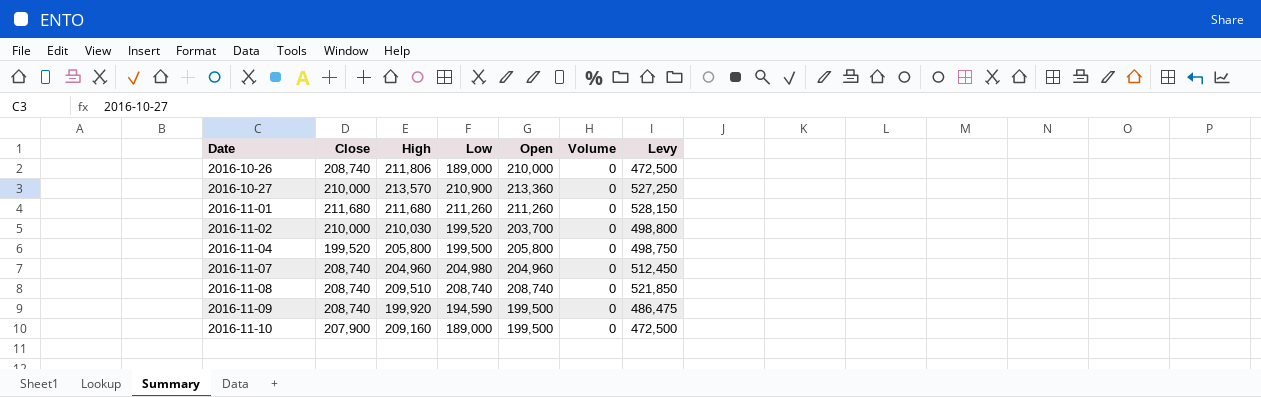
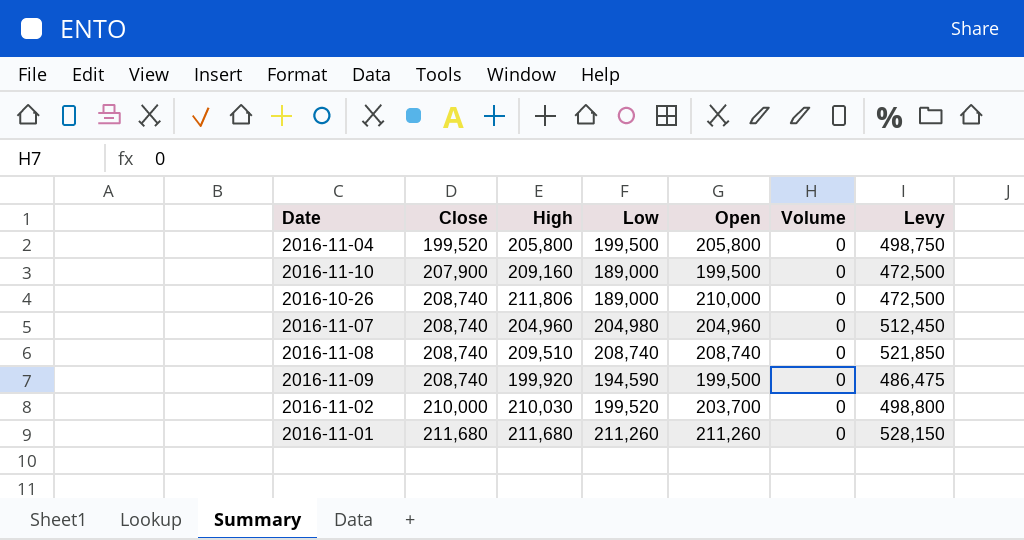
row order: Date ascending -> Close ascending
row 2016-10-27: 210,000 | 213,570 | 210,900 | 213,360 | 0 | 527,250 -> none

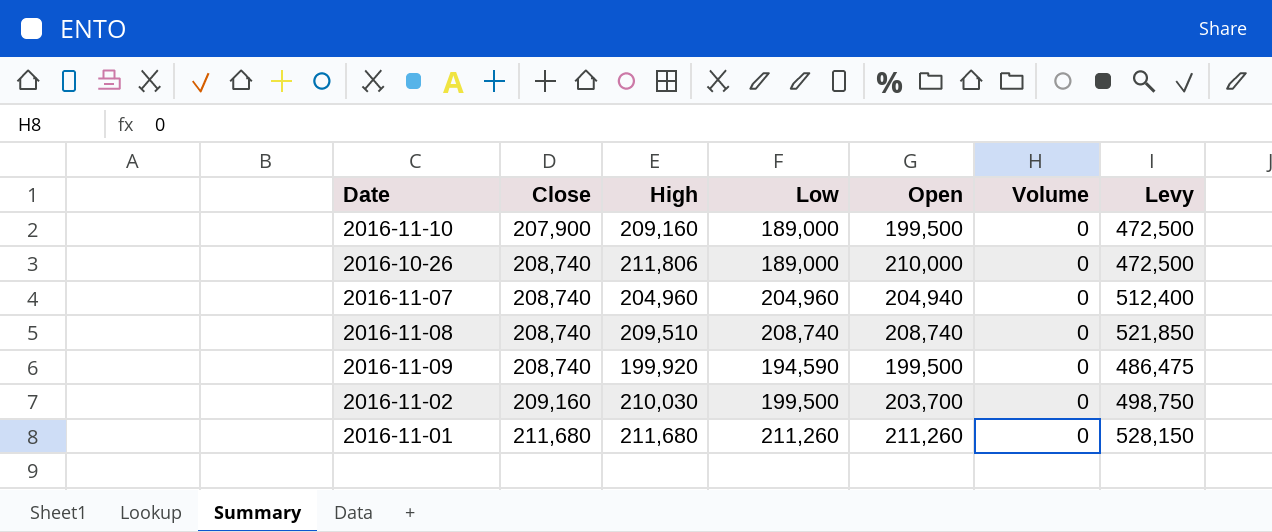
row 2016-11-04: 199,520 | 205,800 | 199,500 | 205,800 | 0 | 498,750 -> none
2016-11-07 | Low: 204,980 -> 204,960
2016-11-07 | Open: 204,960 -> 204,940
2016-11-07 | Levy: 512,450 -> 512,400
2016-11-02 | Close: 210,000 -> 209,160
2016-11-02 | Low: 199,520 -> 199,500
2016-11-02 | Levy: 498,800 -> 498,750

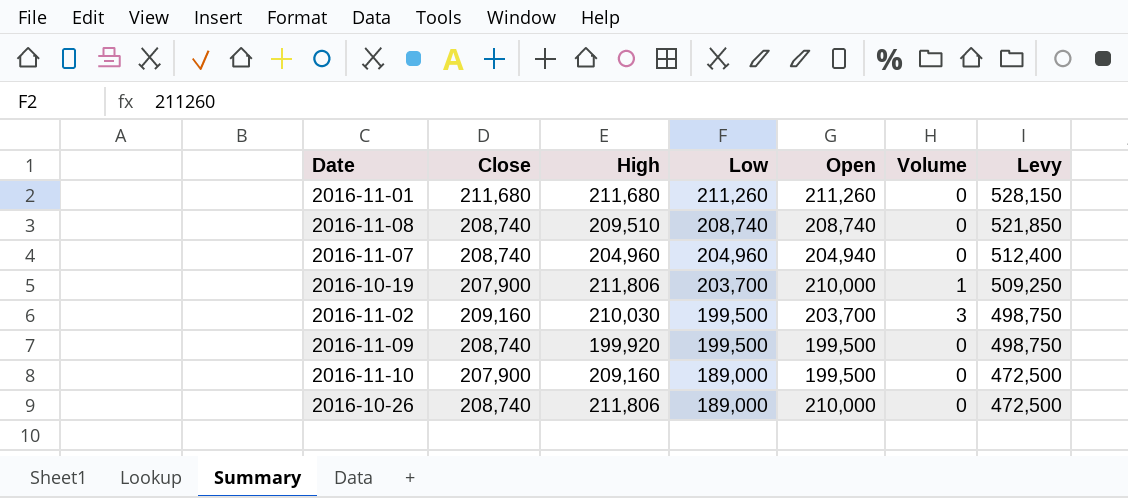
row order: Close ascending -> Low descending
row 2016-10-19: none -> 207,900 | 211,806 | 203,700 | 210,000 | 1 | 509,250
2016-11-02 | Volume: 0 -> 3
2016-11-09 | Low: 194,590 -> 199,500
2016-11-09 | Levy: 486,475 -> 498,750

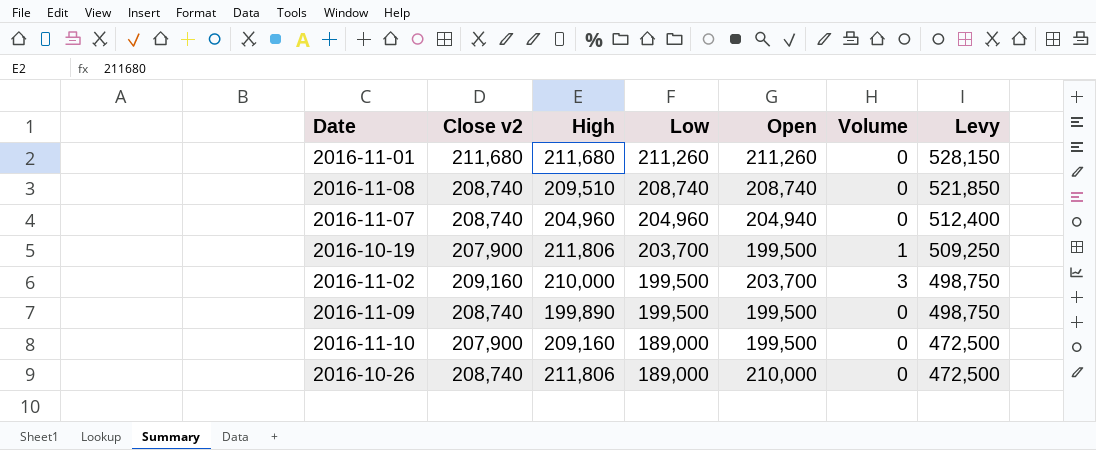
column name: Close -> Close v2
2016-10-19 | Open: 210,000 -> 199,500
2016-11-02 | High: 210,030 -> 210,000
2016-11-09 | High: 199,920 -> 199,890

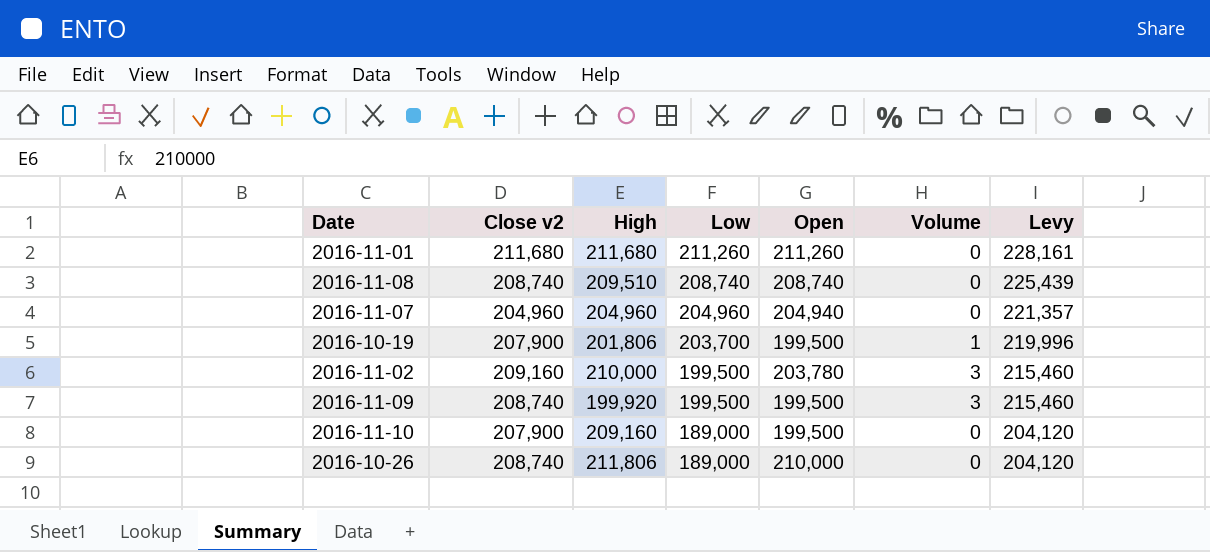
column Levy | formula: [Low] * 2.5 -> [Low] * 1.08
2016-11-07 | Close v2: 208,740 -> 204,960
2016-10-19 | High: 211,806 -> 201,806
2016-11-02 | Open: 203,700 -> 203,780
2016-11-09 | High: 199,890 -> 199,920
2016-11-09 | Volume: 0 -> 3

